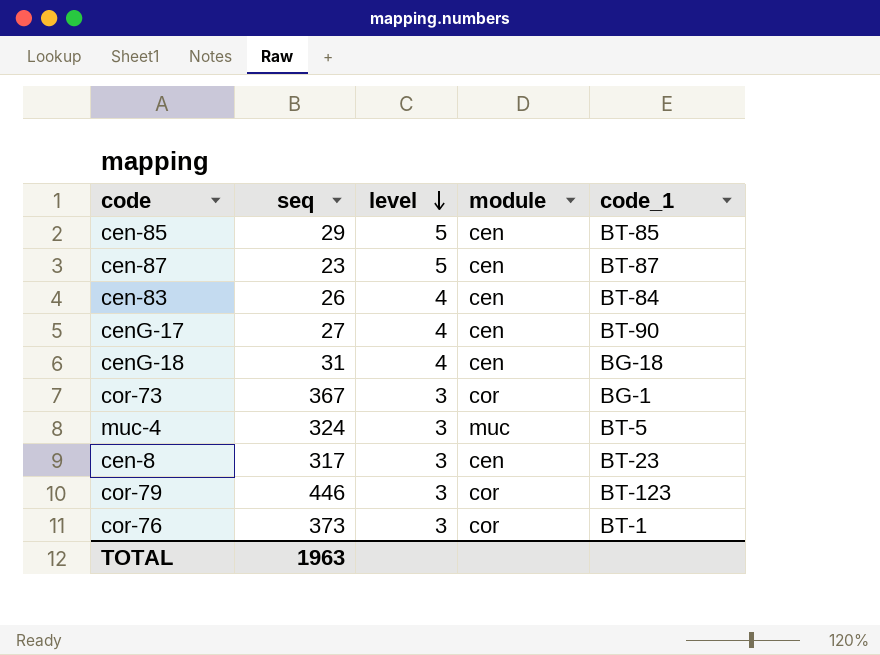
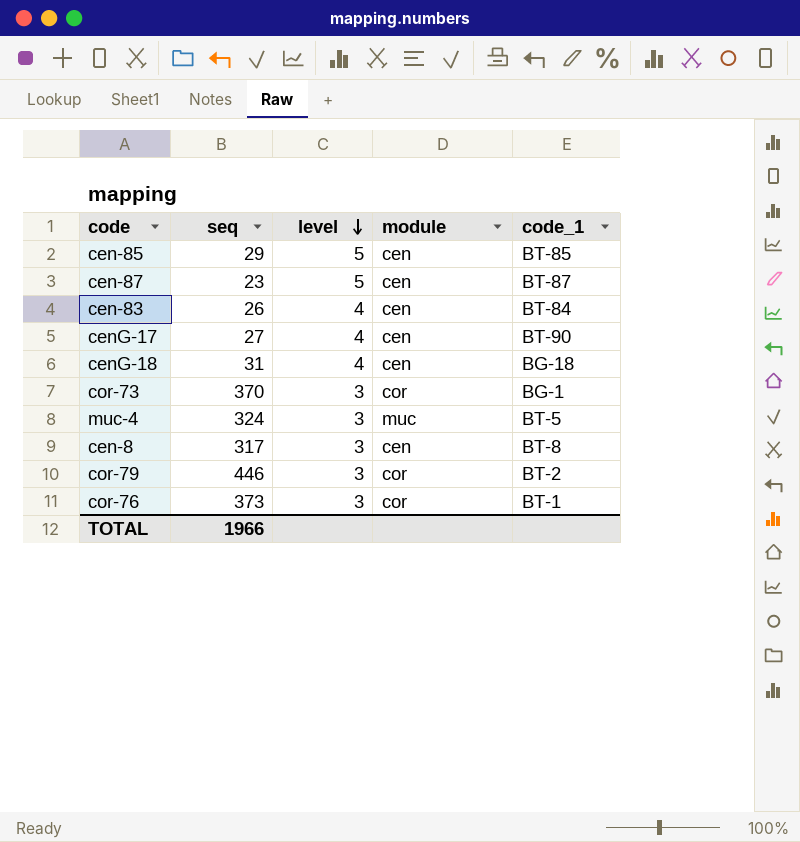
cor-73 | seq: 367 -> 370
cen-8 | code_1: BT-23 -> BT-8
cor-79 | code_1: BT-123 -> BT-2
TOTAL | seq: 1963 -> 1966

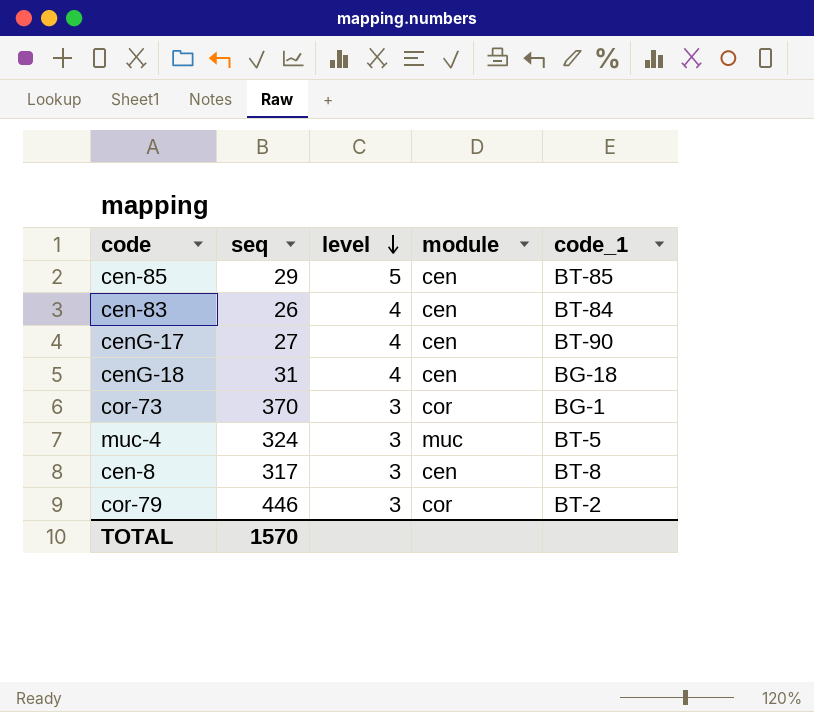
row cen-87: 23 | 5 | cen | BT-87 -> none
row cor-76: 373 | 3 | cor | BT-1 -> none
TOTAL | seq: 1966 -> 1570

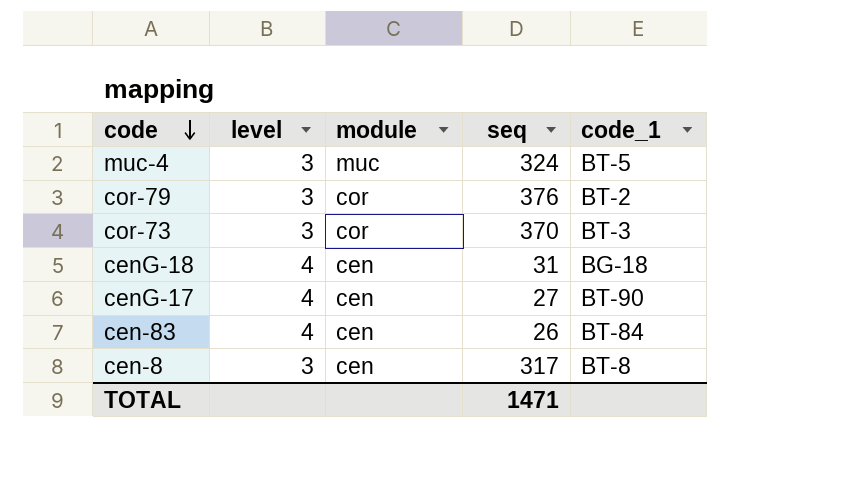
row order: level descending -> code descending
column seq | position: 2 -> 4
row cen-85: 29 | 5 | cen | BT-85 -> none
cor-79 | seq: 446 -> 376
cor-73 | code_1: BG-1 -> BT-3
TOTAL | seq: 1570 -> 1471

